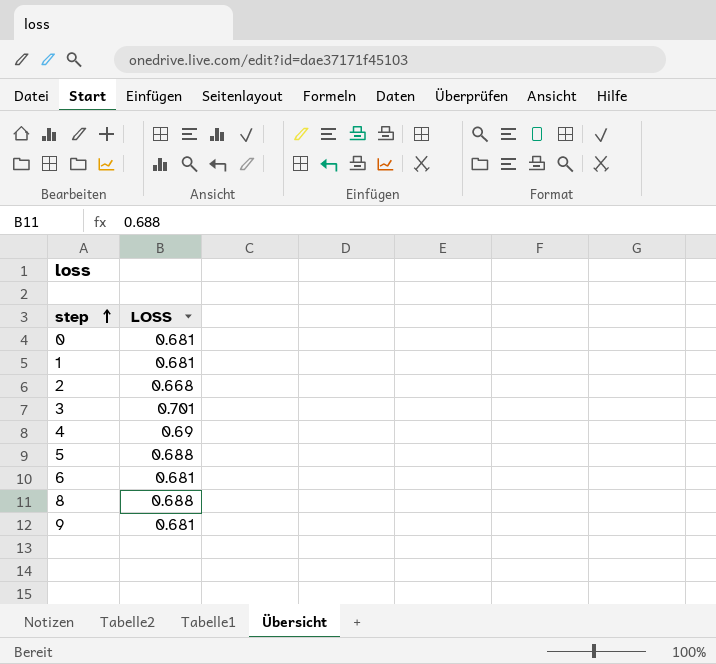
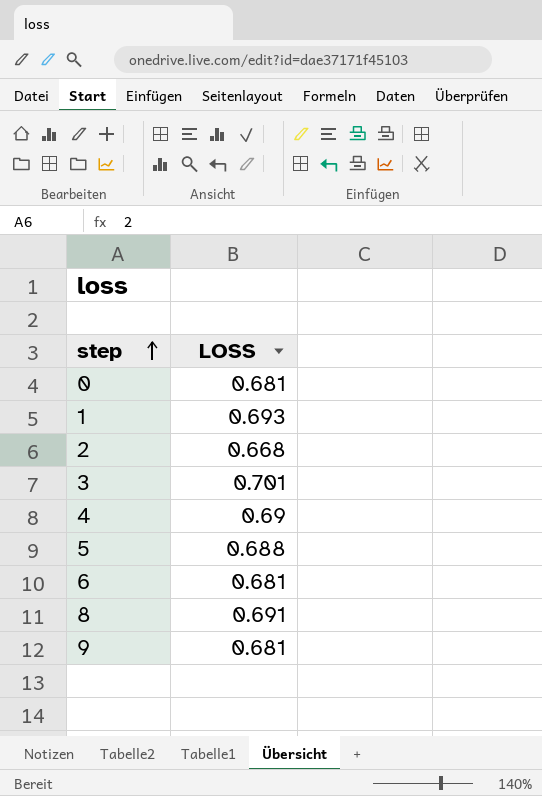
1 | LOSS: 0.681 -> 0.693
8 | LOSS: 0.688 -> 0.691

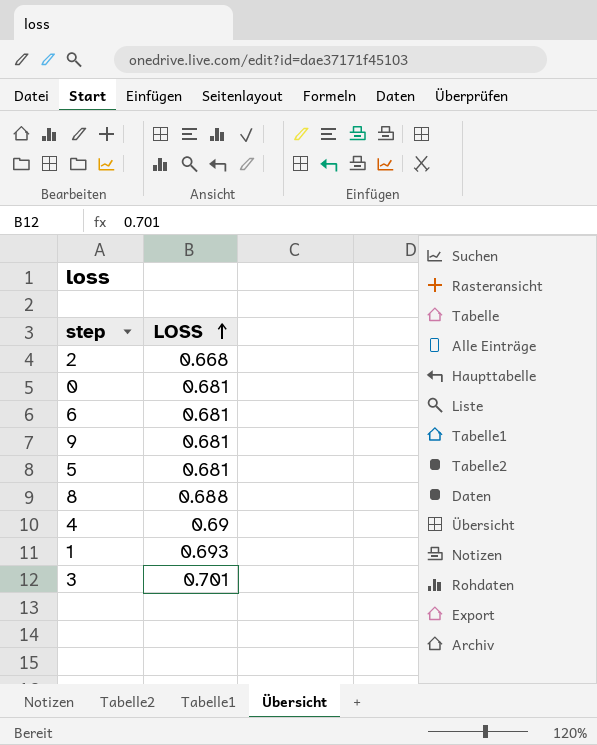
row order: step ascending -> LOSS ascending
5 | LOSS: 0.688 -> 0.681
8 | LOSS: 0.691 -> 0.688

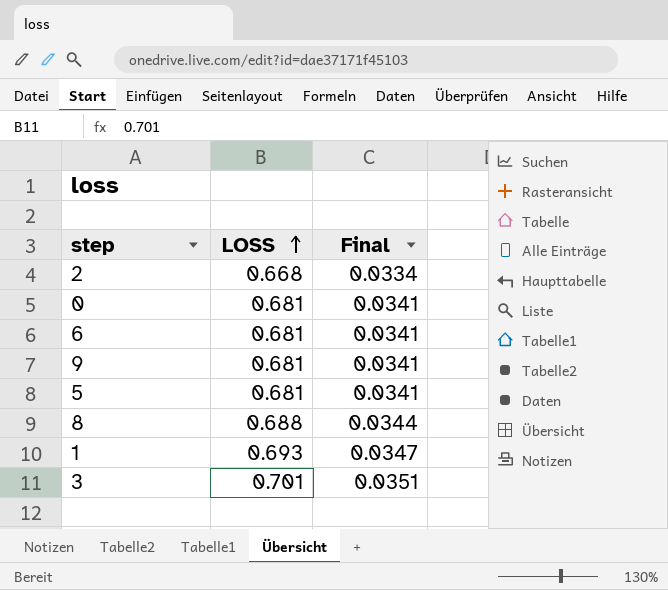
column Final | formula: none -> [LOSS] * 0.05
row 4: 0.69 -> none

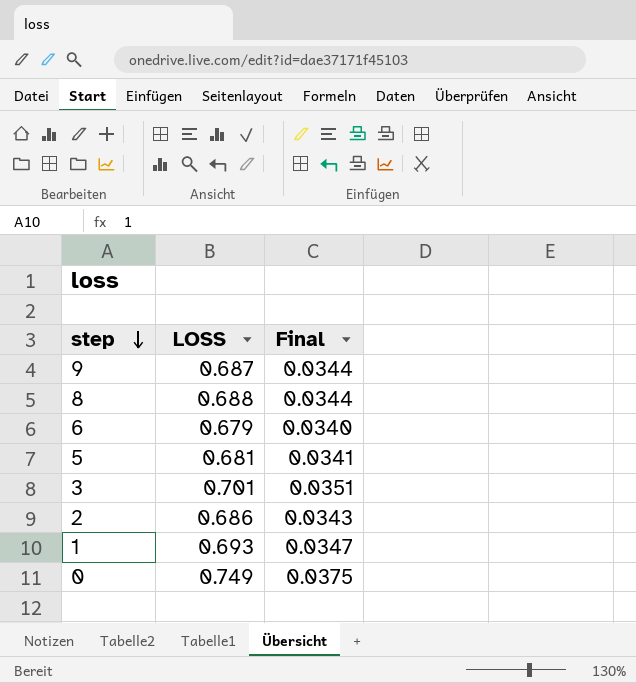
row order: LOSS ascending -> step descending
9 | LOSS: 0.681 -> 0.687
9 | Final: 0.0341 -> 0.0344
6 | LOSS: 0.681 -> 0.679
6 | Final: 0.0341 -> 0.0340
2 | LOSS: 0.668 -> 0.686
2 | Final: 0.0334 -> 0.0343
0 | LOSS: 0.681 -> 0.749
0 | Final: 0.0341 -> 0.0375

